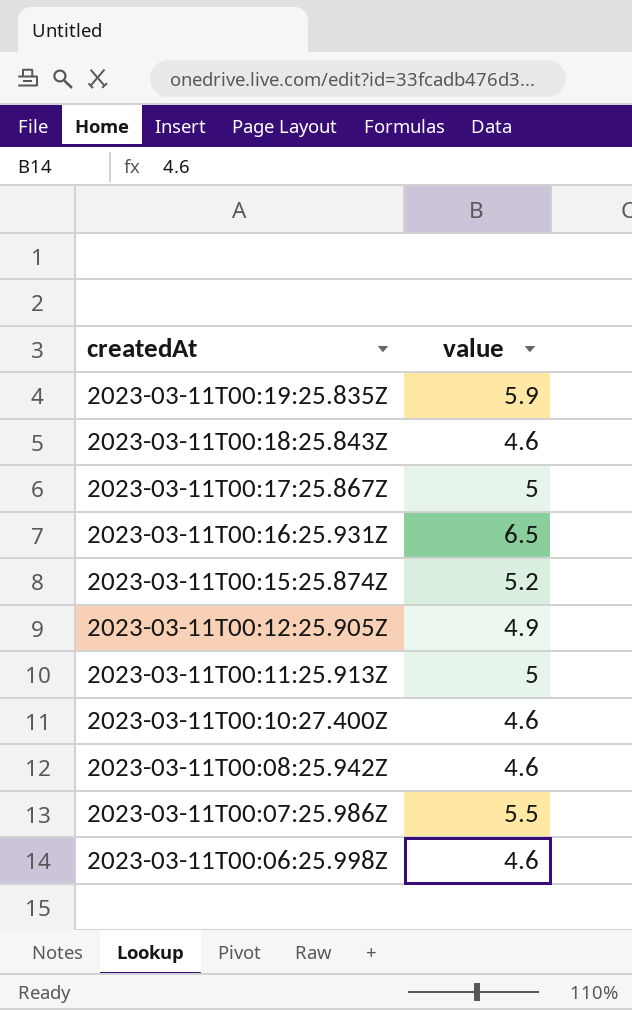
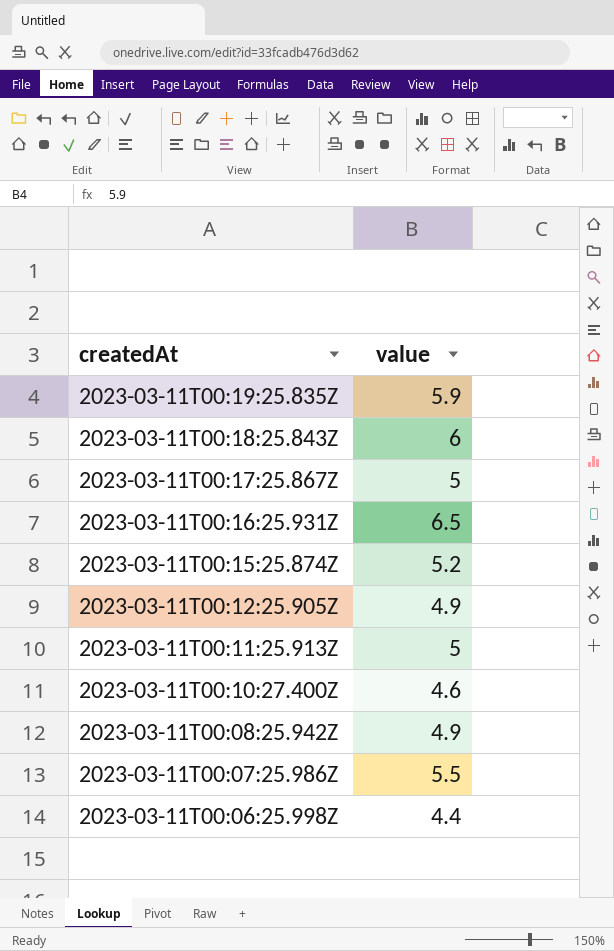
2023-03-11T00:18:25.843Z | value: 4.6 -> 6
2023-03-11T00:08:25.942Z | value: 4.6 -> 4.9
2023-03-11T00:06:25.998Z | value: 4.6 -> 4.4

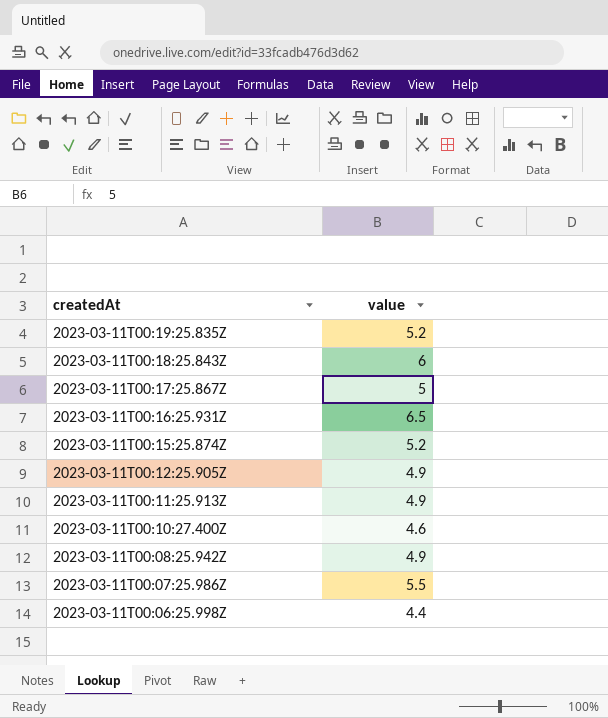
2023-03-11T00:19:25.835Z | value: 5.9 -> 5.2
2023-03-11T00:11:25.913Z | value: 5 -> 4.9

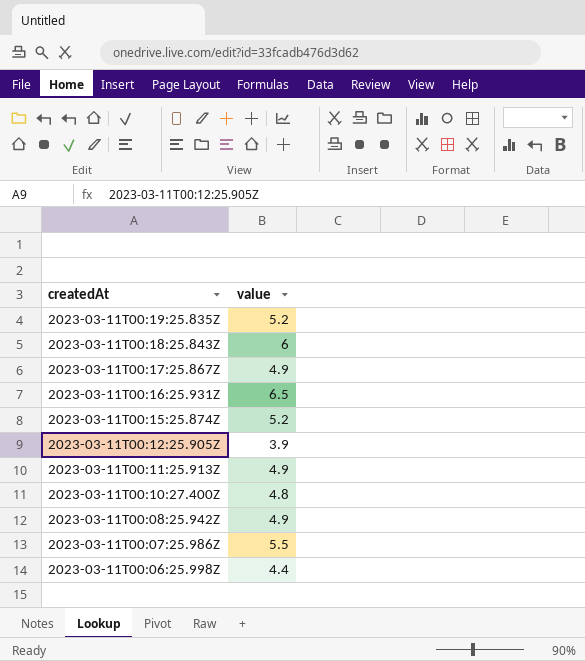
2023-03-11T00:17:25.867Z | value: 5 -> 4.9
2023-03-11T00:12:25.905Z | value: 4.9 -> 3.9
2023-03-11T00:10:27.400Z | value: 4.6 -> 4.8

